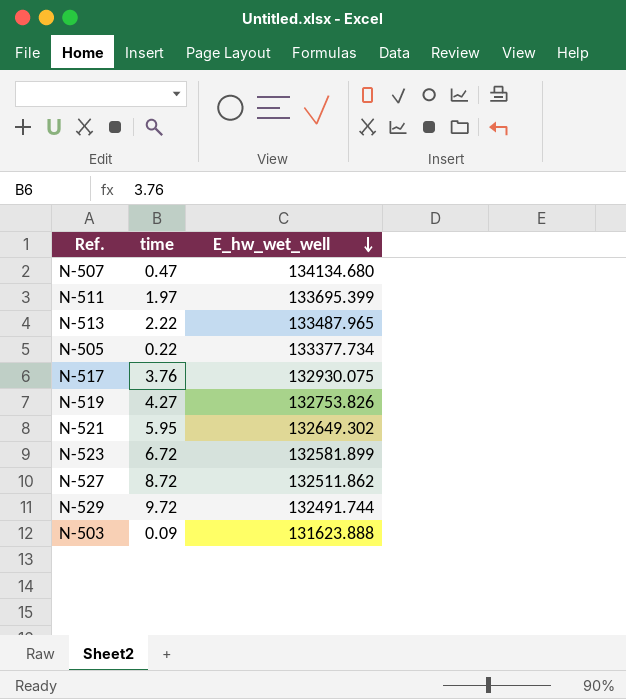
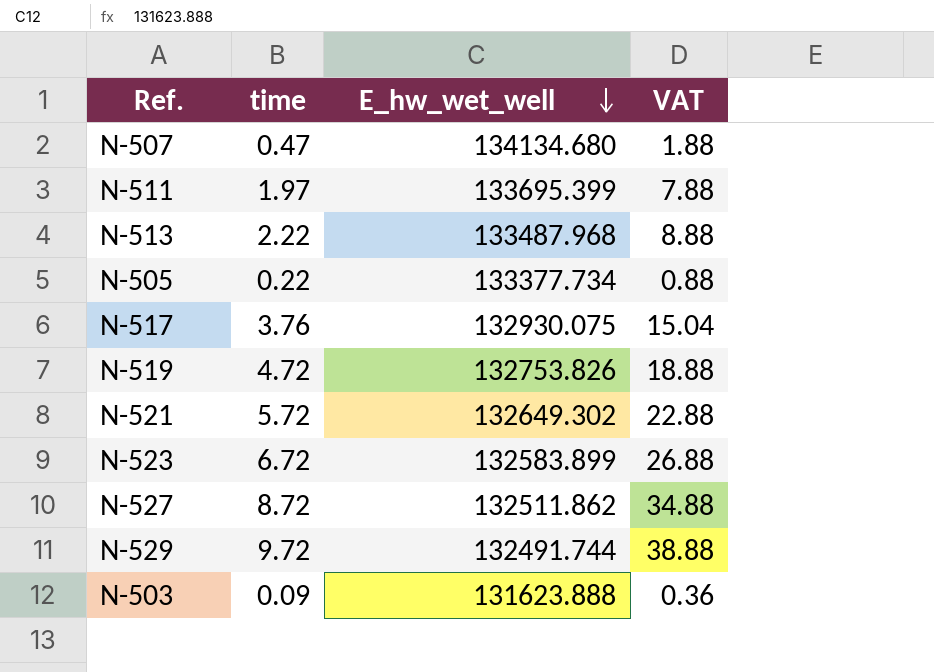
column VAT | formula: none -> [time] * 4
N-513 | E_hw_wet_well: 133487.965 -> 133487.968
N-519 | time: 4.27 -> 4.72
N-521 | time: 5.95 -> 5.72
N-523 | E_hw_wet_well: 132581.899 -> 132583.899

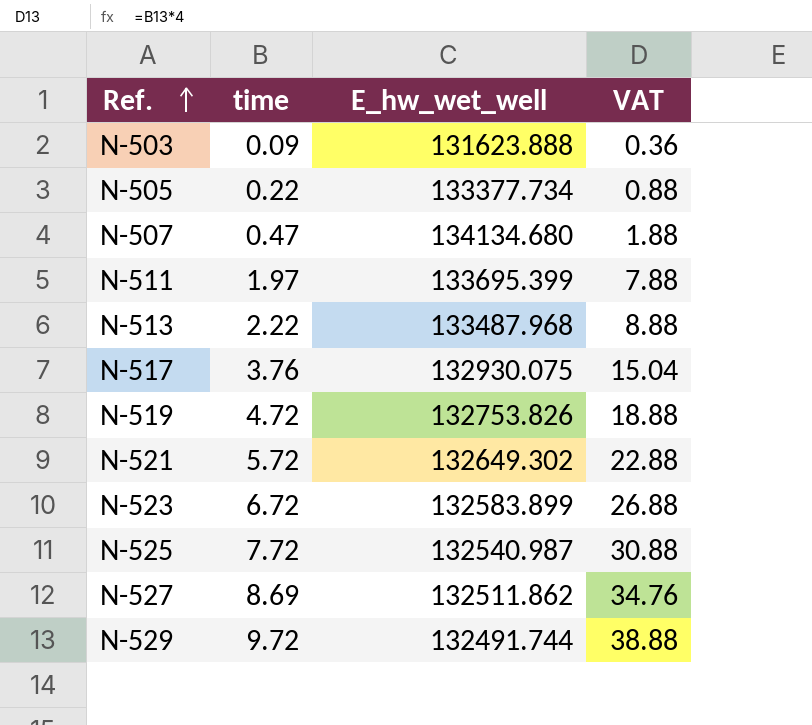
row order: E_hw_wet_well descending -> Ref. ascending
row N-525: none -> 7.72 | 132540.987 | 30.88
N-527 | time: 8.72 -> 8.69
N-527 | VAT: 34.88 -> 34.76

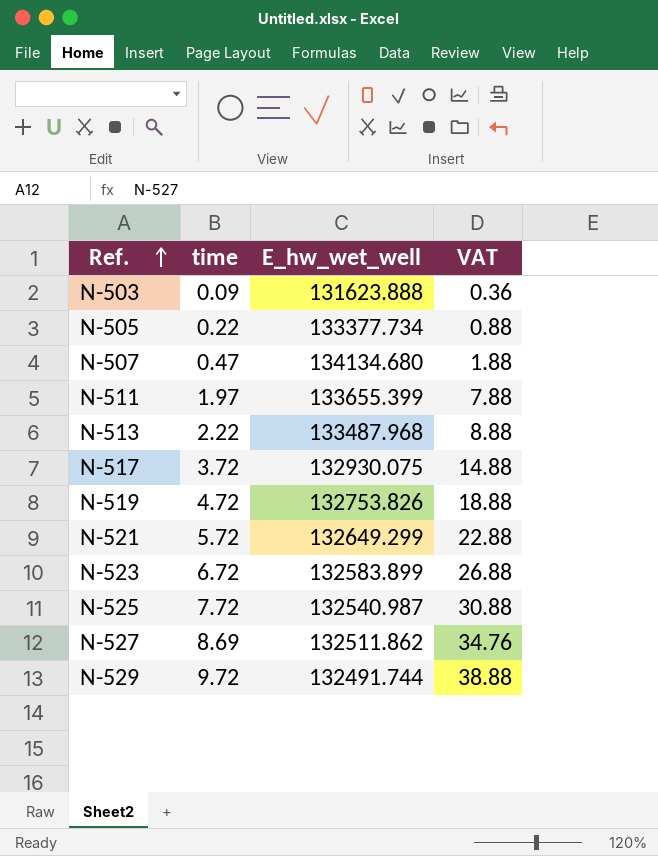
N-511 | E_hw_wet_well: 133695.399 -> 133655.399
N-517 | time: 3.76 -> 3.72
N-517 | VAT: 15.04 -> 14.88
N-521 | E_hw_wet_well: 132649.302 -> 132649.299

